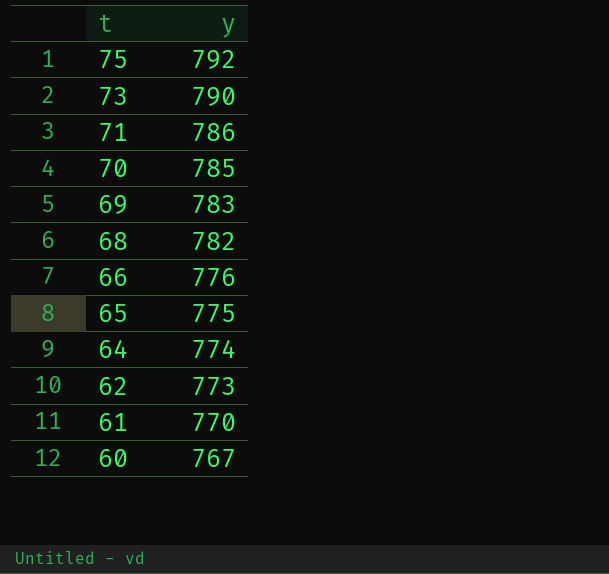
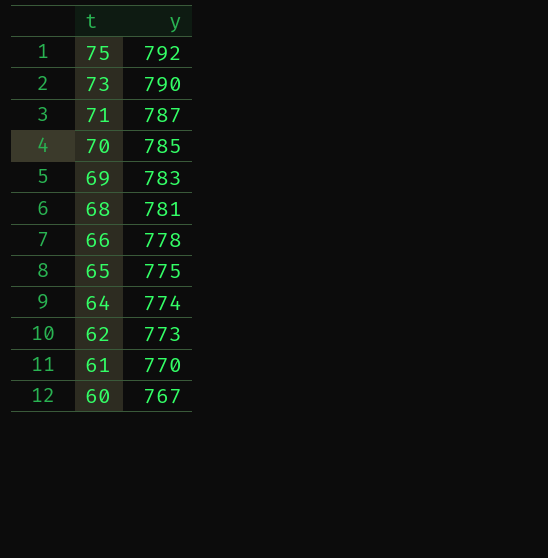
71 | y: 786 -> 787
68 | y: 782 -> 781
66 | y: 776 -> 778

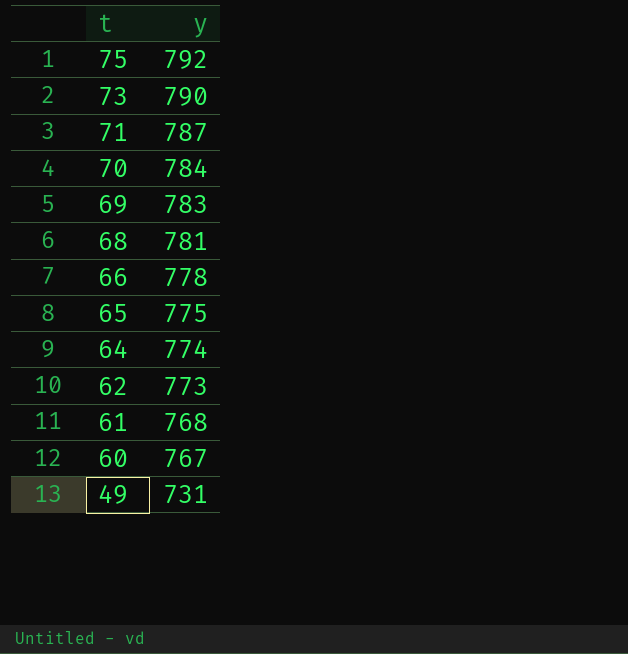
70 | y: 785 -> 784
61 | y: 770 -> 768
row 49: none -> 731

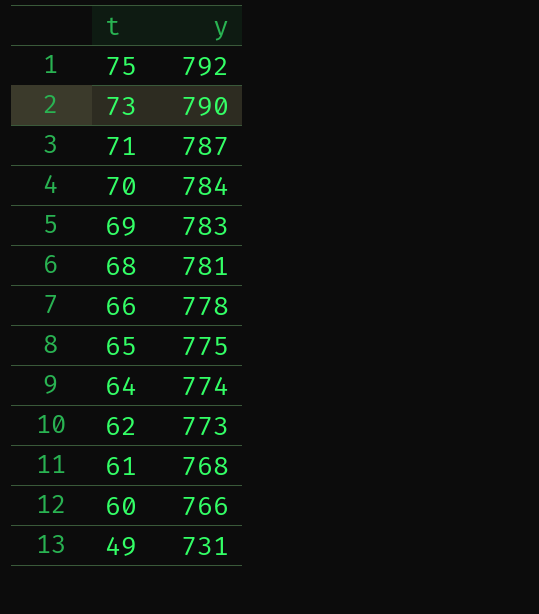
60 | y: 767 -> 766

